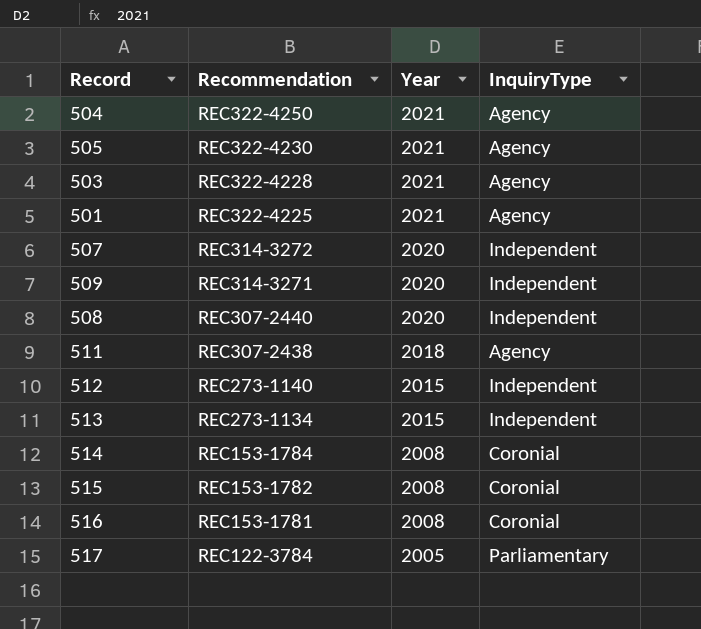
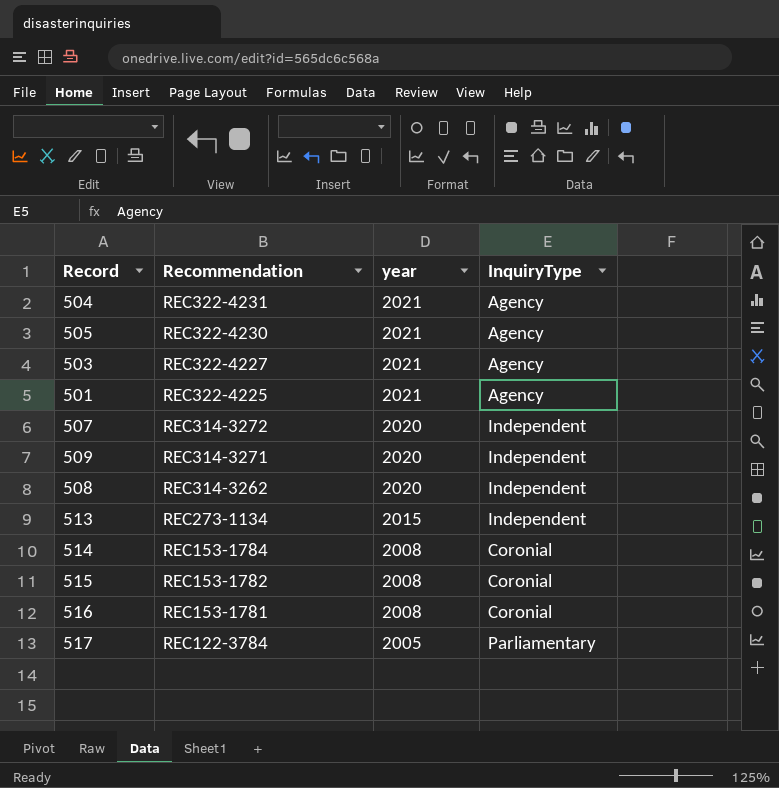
column name: Year -> year
row 511: REC307-2438 | 2018 | Agency -> none
row 512: REC273-1140 | 2015 | Independent -> none
504 | Recommendation: REC322-4250 -> REC322-4231
503 | Recommendation: REC322-4228 -> REC322-4227
508 | Recommendation: REC307-2440 -> REC314-3262

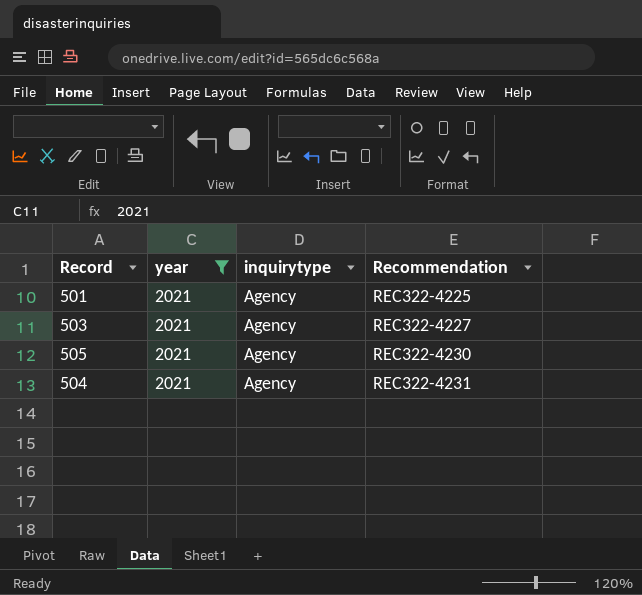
filter: none -> year = 2021
row order: Recommendation descending -> Recommendation ascending
column name: InquiryType -> inquirytype
column Recommendation | position: 2 -> 4

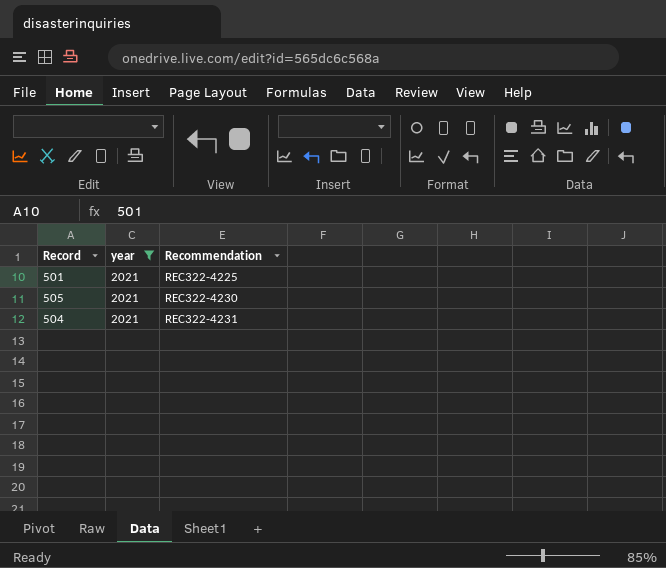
column inquirytype | position: 3 -> none
row 503: 2021 | Agency | REC322-4227 -> none

